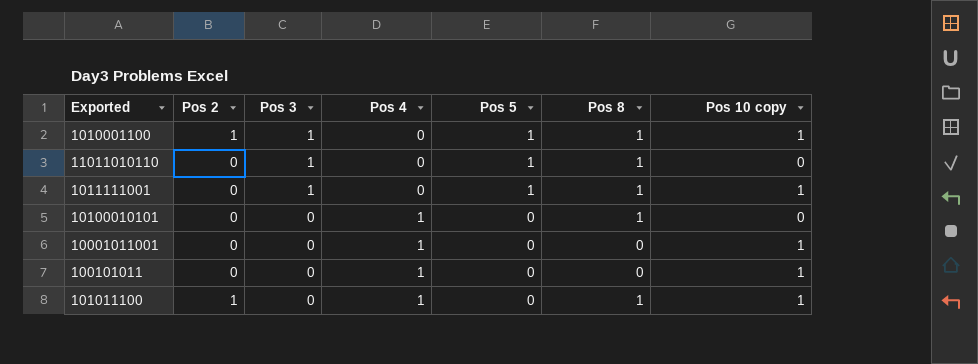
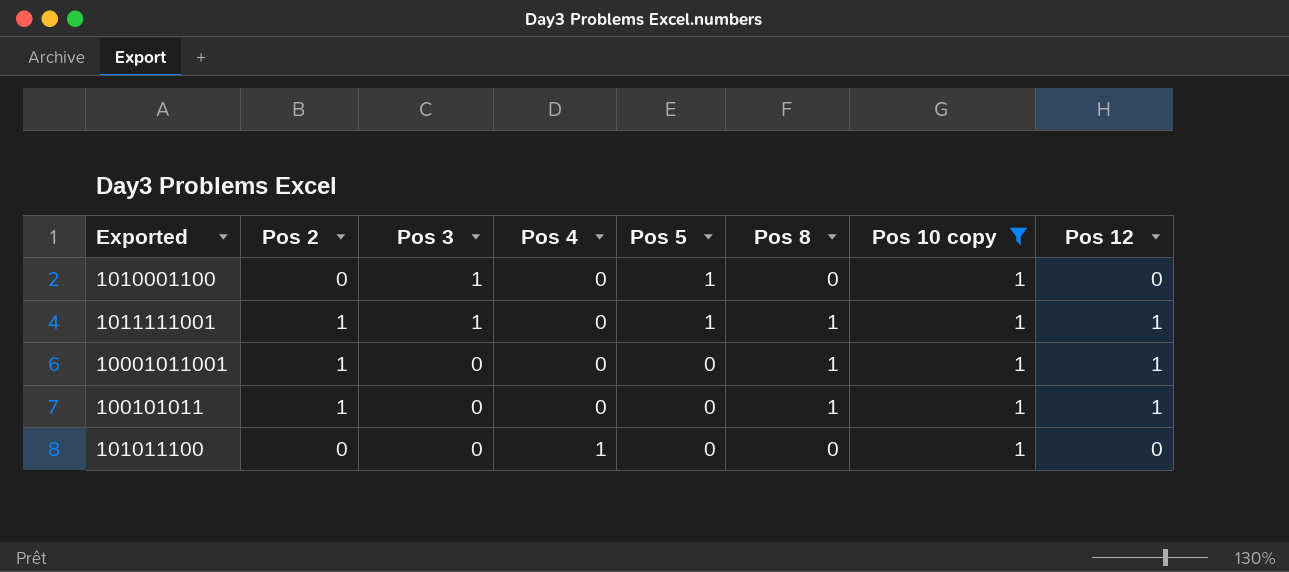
filter: none -> Pos 10 copy = 1
column Pos 12 | position: none -> 8
1010001100 | Pos 2: 1 -> 0
1010001100 | Pos 8: 1 -> 0
1011111001 | Pos 2: 0 -> 1
10001011001 | Pos 2: 0 -> 1
10001011001 | Pos 4: 1 -> 0
10001011001 | Pos 8: 0 -> 1
100101011 | Pos 2: 0 -> 1
100101011 | Pos 4: 1 -> 0
100101011 | Pos 8: 0 -> 1
101011100 | Pos 2: 1 -> 0
101011100 | Pos 8: 1 -> 0

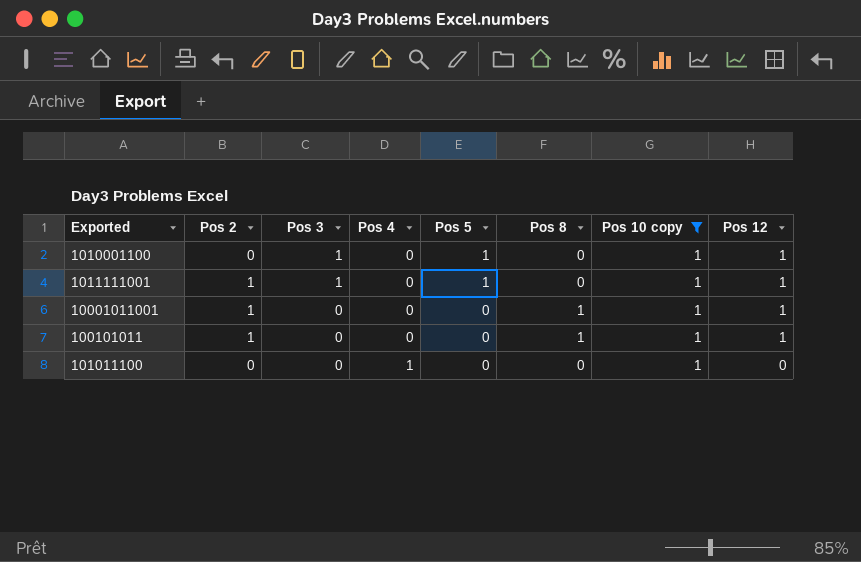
1010001100 | Pos 12: 0 -> 1
1011111001 | Pos 8: 1 -> 0

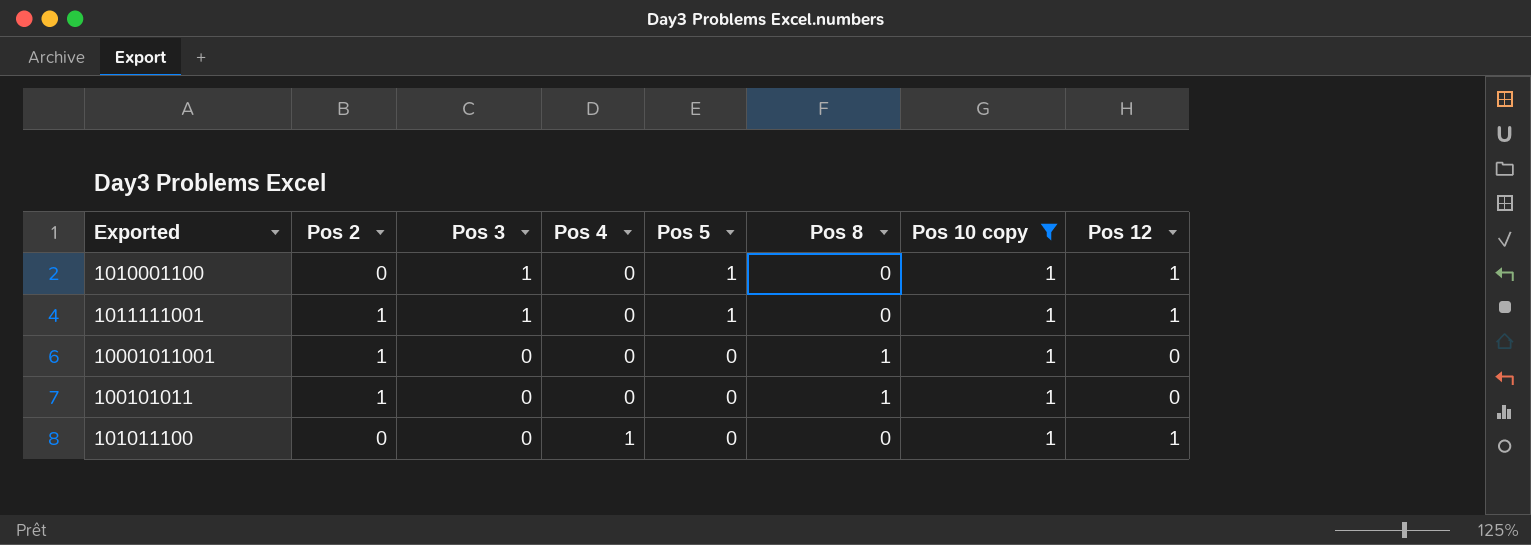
10001011001 | Pos 12: 1 -> 0
100101011 | Pos 12: 1 -> 0
101011100 | Pos 12: 0 -> 1

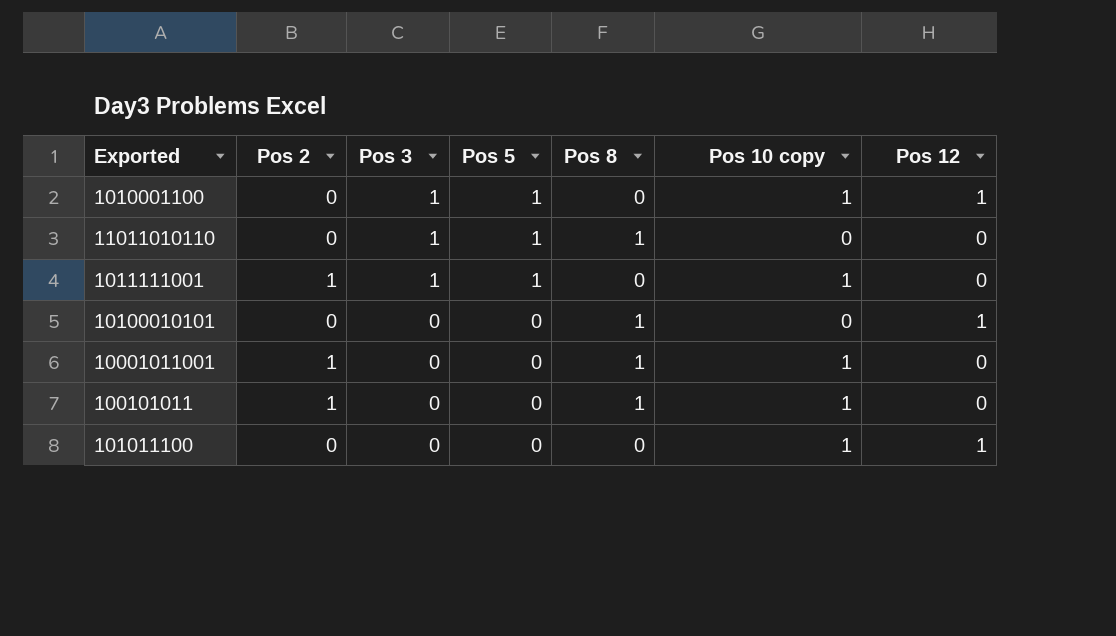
filter: Pos 10 copy = 1 -> none
column Pos 4 | position: 4 -> none
1011111001 | Pos 12: 1 -> 0

